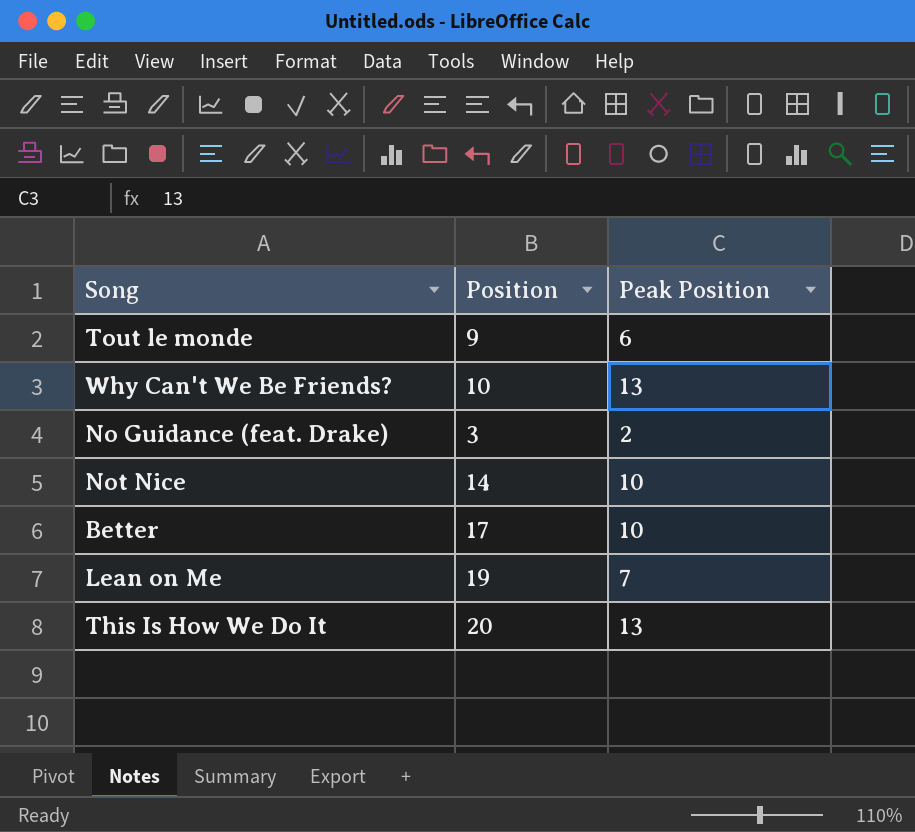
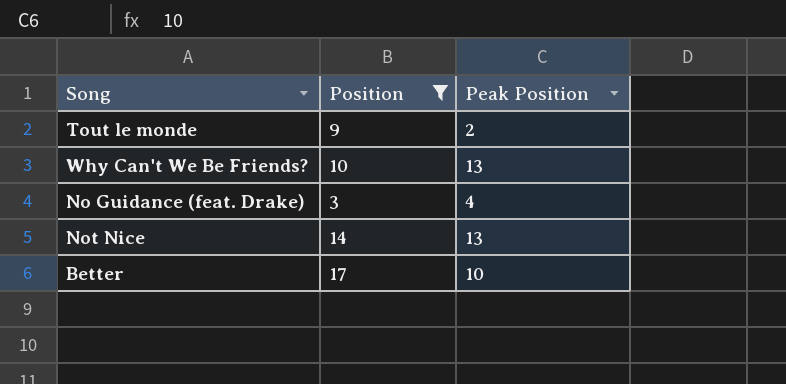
filter: none -> Position <= 17
Tout le monde | Peak Position: 6 -> 2
No Guidance (feat. Drake) | Peak Position: 2 -> 4
Not Nice | Peak Position: 10 -> 13

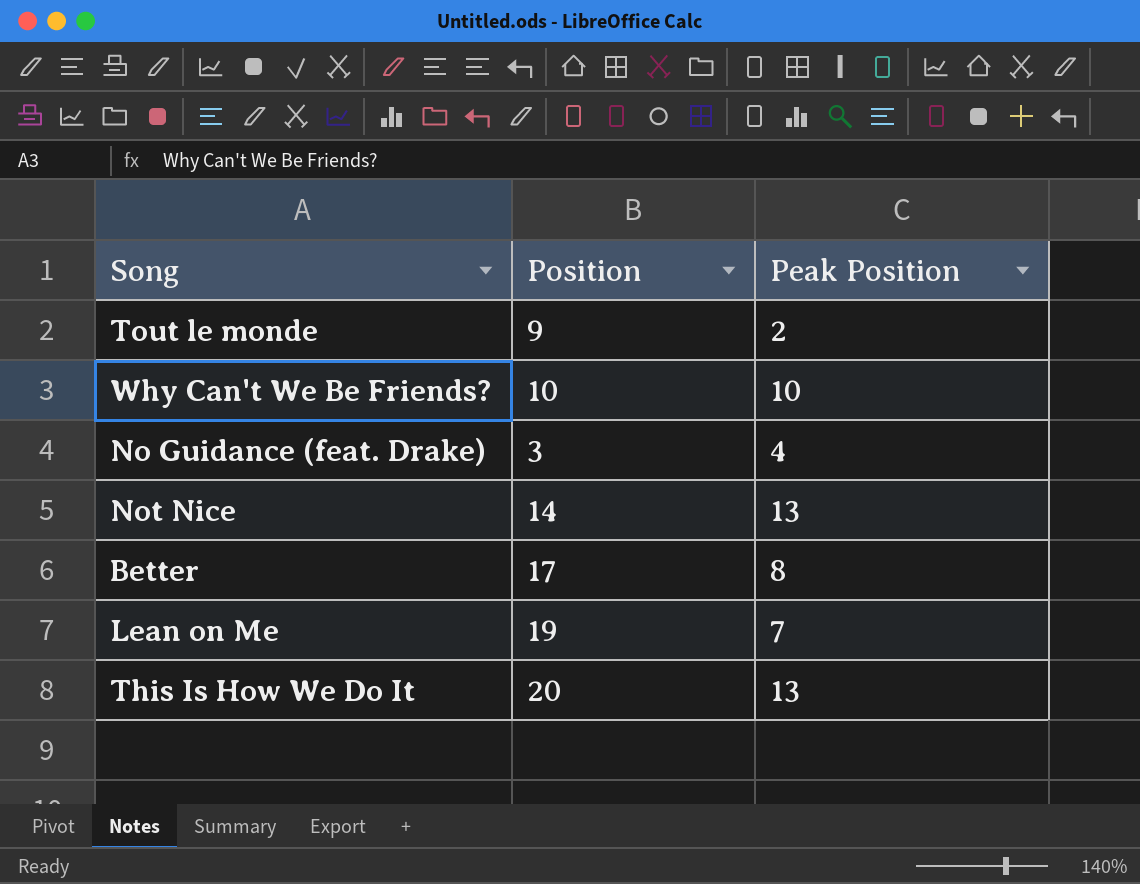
filter: Position <= 17 -> none
Why Can't We Be Friends? | Peak Position: 13 -> 10
Better | Peak Position: 10 -> 8

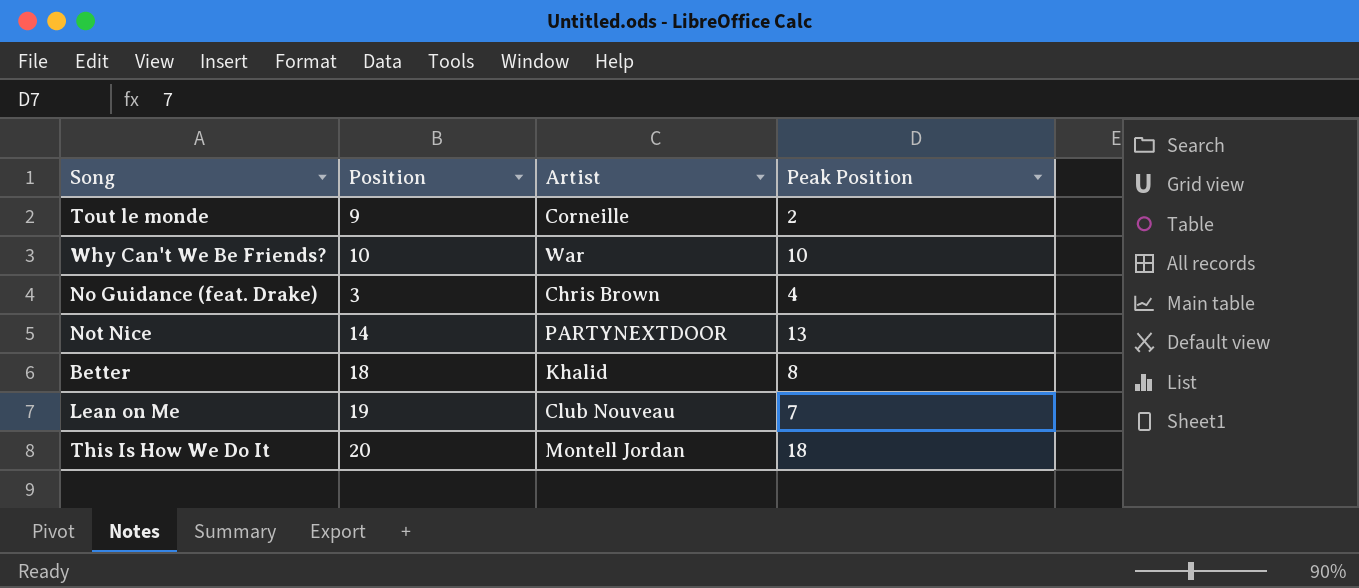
column Artist | position: none -> 3
Better | Position: 17 -> 18
This Is How We Do It | Peak Position: 13 -> 18

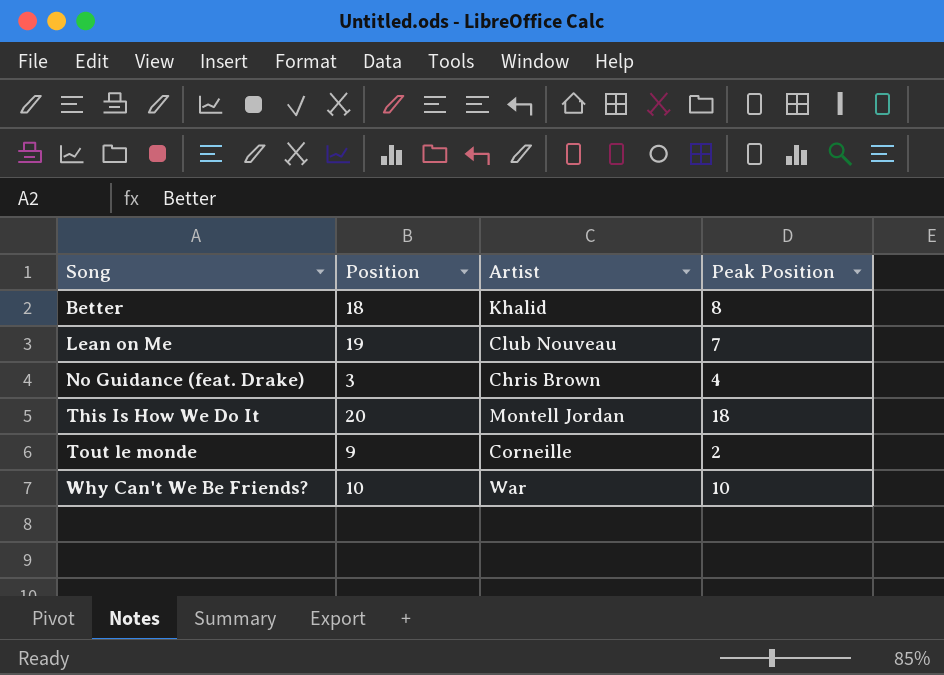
row order: none -> Song ascending
row Not Nice: 14 | PARTYNEXTDOOR | 13 -> none

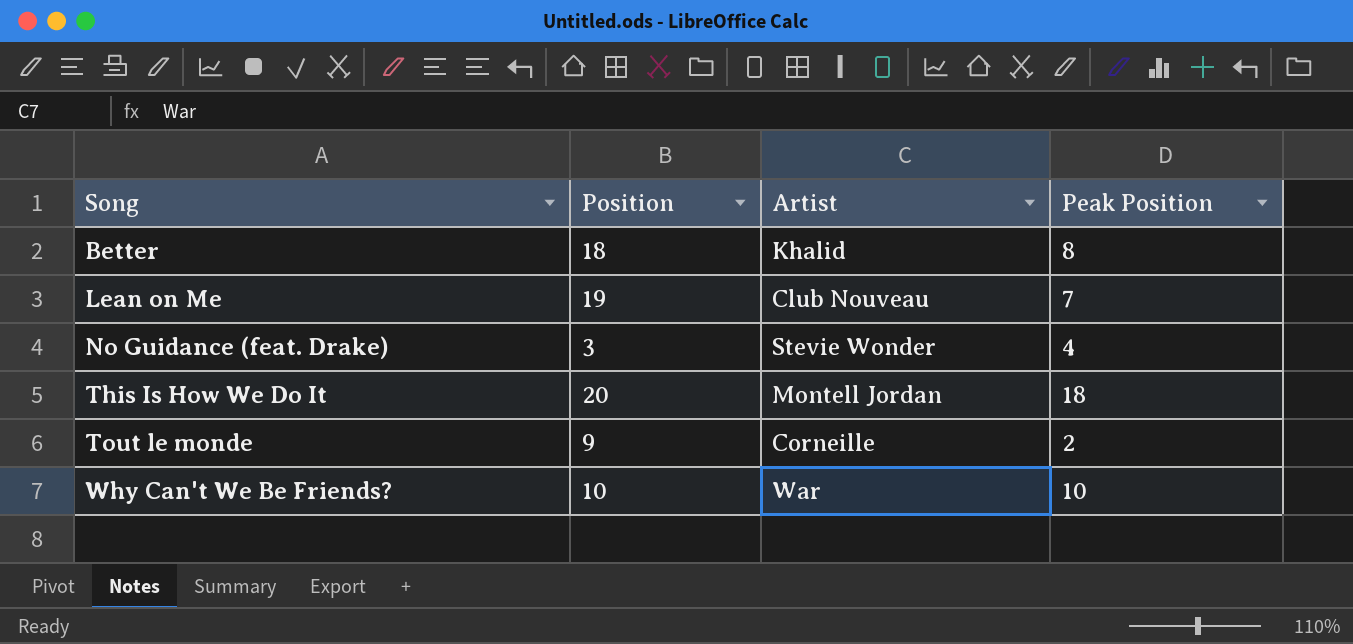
No Guidance (feat. Drake) | Artist: Chris Brown -> Stevie Wonder

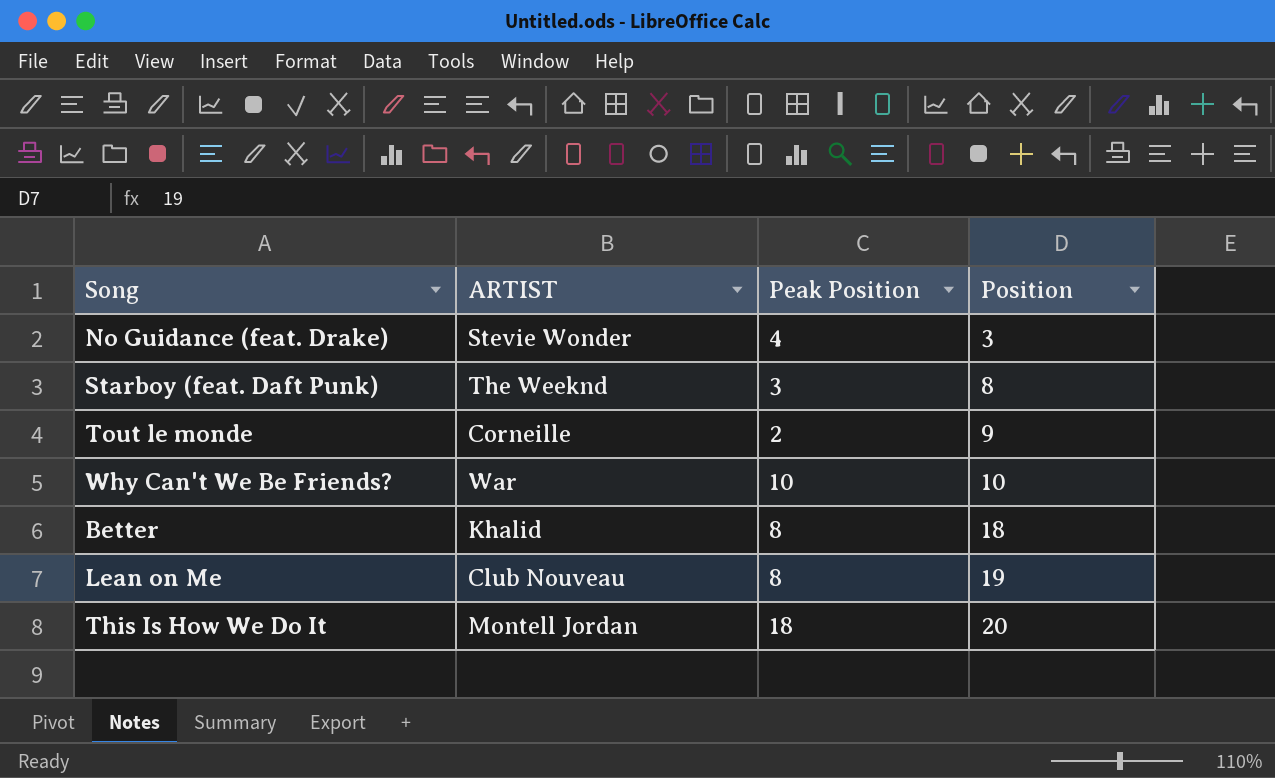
row order: Song ascending -> Position ascending
column name: Artist -> ARTIST
column Position | position: 2 -> 4
row Starboy (feat. Daft Punk): none -> The Weeknd | 3 | 8
Lean on Me | Peak Position: 7 -> 8

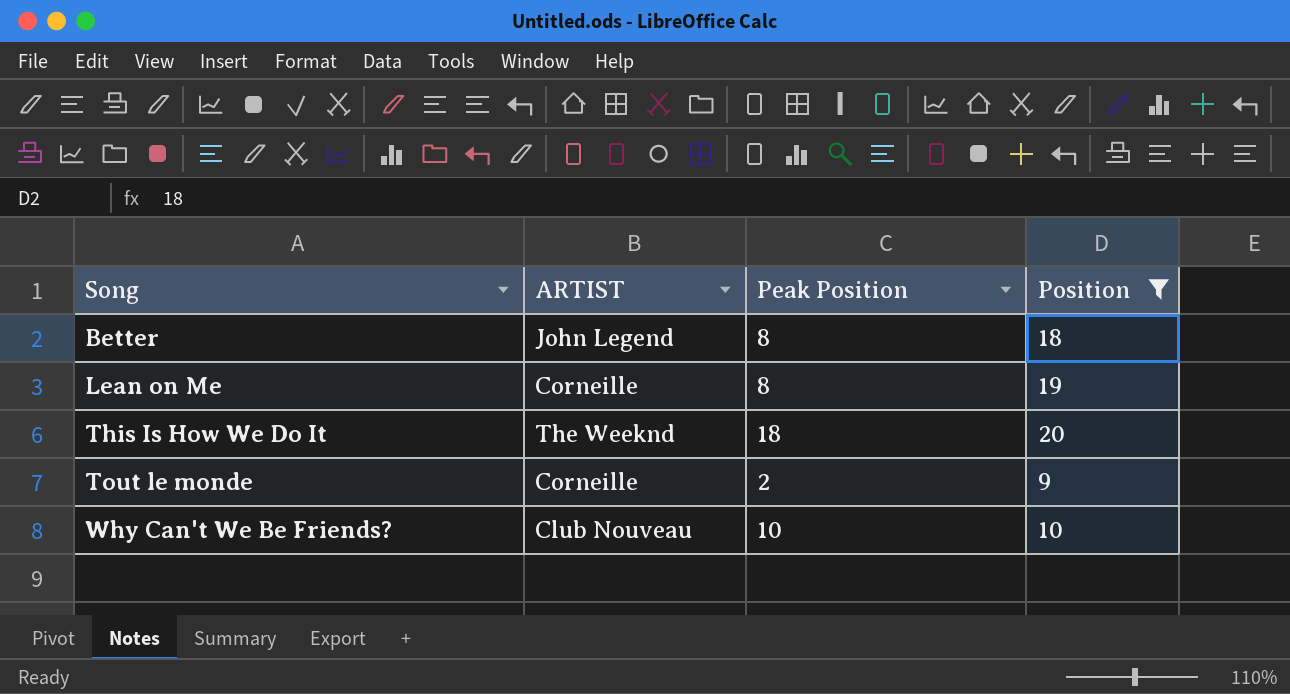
filter: none -> Position >= 9
row order: Position ascending -> Song ascending
Better | ARTIST: Khalid -> John Legend
Lean on Me | ARTIST: Club Nouveau -> Corneille
This Is How We Do It | ARTIST: Montell Jordan -> The Weeknd
Why Can't We Be Friends? | ARTIST: War -> Club Nouveau

